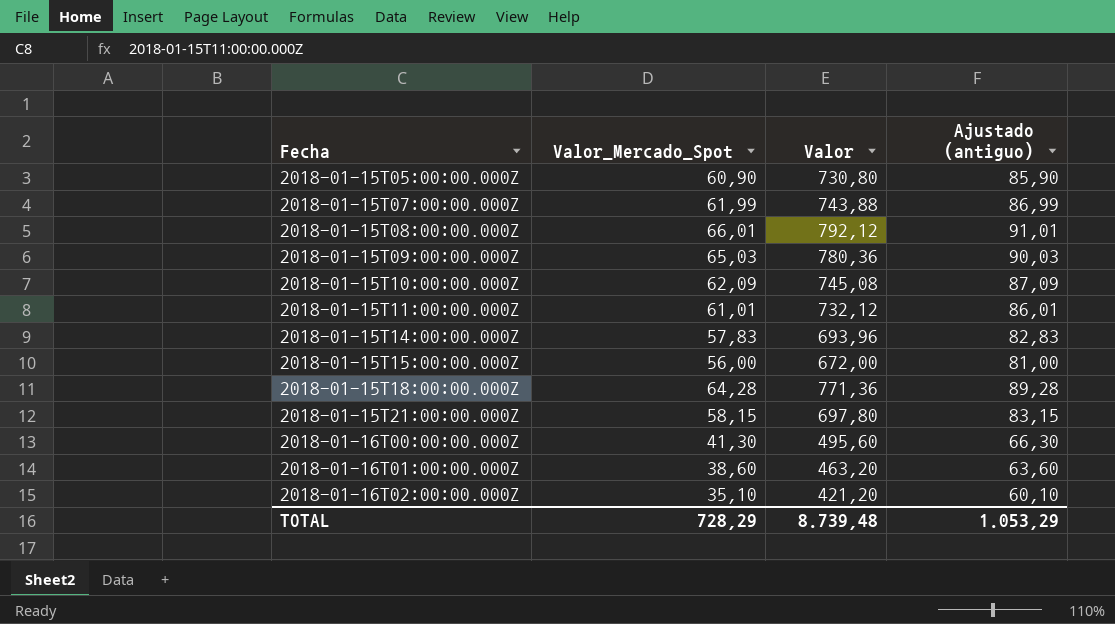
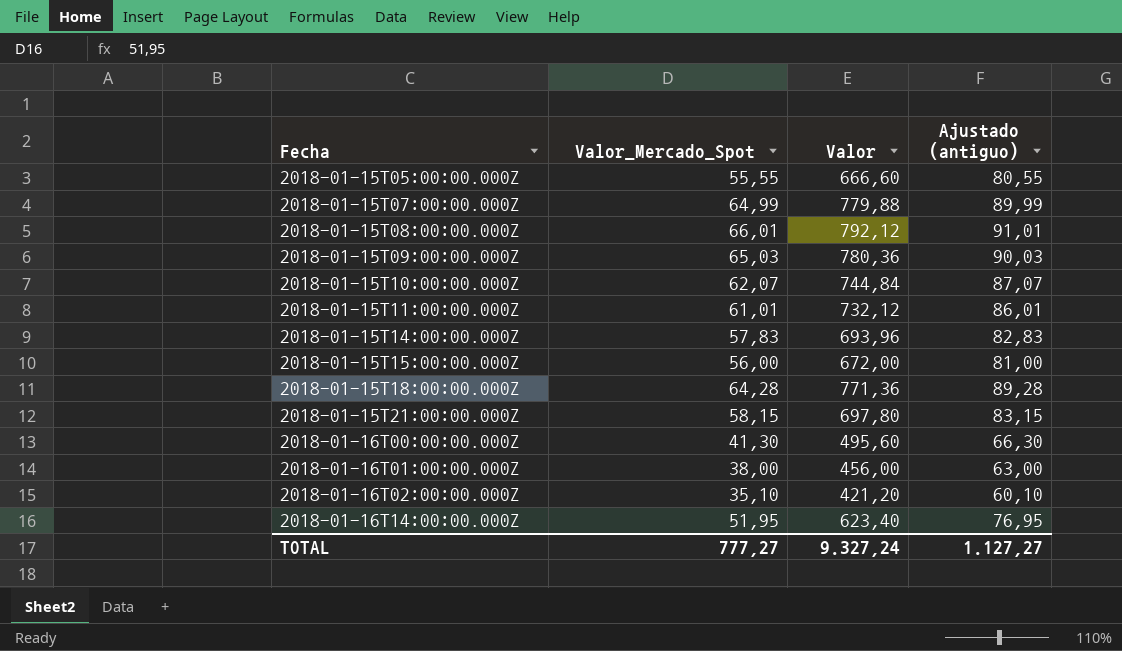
2018-01-15T05:00:00.000Z | Valor_Mercado_Spot: 60,90 -> 55,55
2018-01-15T05:00:00.000Z | Valor: 730,80 -> 666,60
2018-01-15T05:00:00.000Z | Ajustado (antiguo): 85,90 -> 80,55
2018-01-15T07:00:00.000Z | Valor_Mercado_Spot: 61,99 -> 64,99
2018-01-15T07:00:00.000Z | Valor: 743,88 -> 779,88
2018-01-15T07:00:00.000Z | Ajustado (antiguo): 86,99 -> 89,99
2018-01-15T10:00:00.000Z | Valor_Mercado_Spot: 62,09 -> 62,07
2018-01-15T10:00:00.000Z | Valor: 745,08 -> 744,84
2018-01-15T10:00:00.000Z | Ajustado (antiguo): 87,09 -> 87,07
2018-01-16T01:00:00.000Z | Valor_Mercado_Spot: 38,60 -> 38,00
2018-01-16T01:00:00.000Z | Valor: 463,20 -> 456,00
2018-01-16T01:00:00.000Z | Ajustado (antiguo): 63,60 -> 63,00
row 2018-01-16T14:00:00.000Z: none -> 51,95 | 623,40 | 76,95
TOTAL | Valor_Mercado_Spot: 728,29 -> 777,27
TOTAL | Valor: 8.739,48 -> 9.327,24
TOTAL | Ajustado (antiguo): 1.053,29 -> 1.127,27

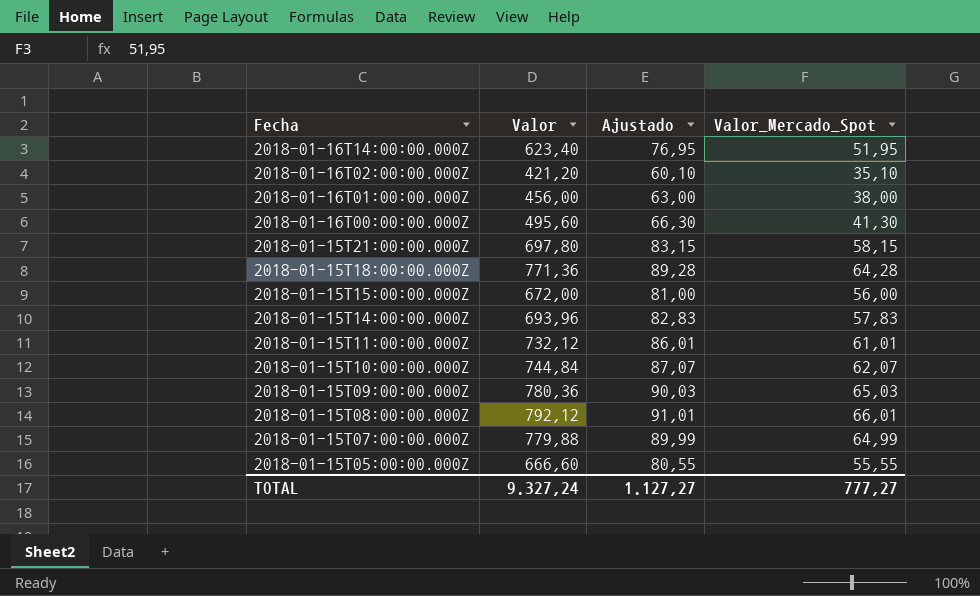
row order: Fecha ascending -> Fecha descending
column name: Ajustado (antiguo) -> Ajustado
column Valor_Mercado_Spot | position: 2 -> 4

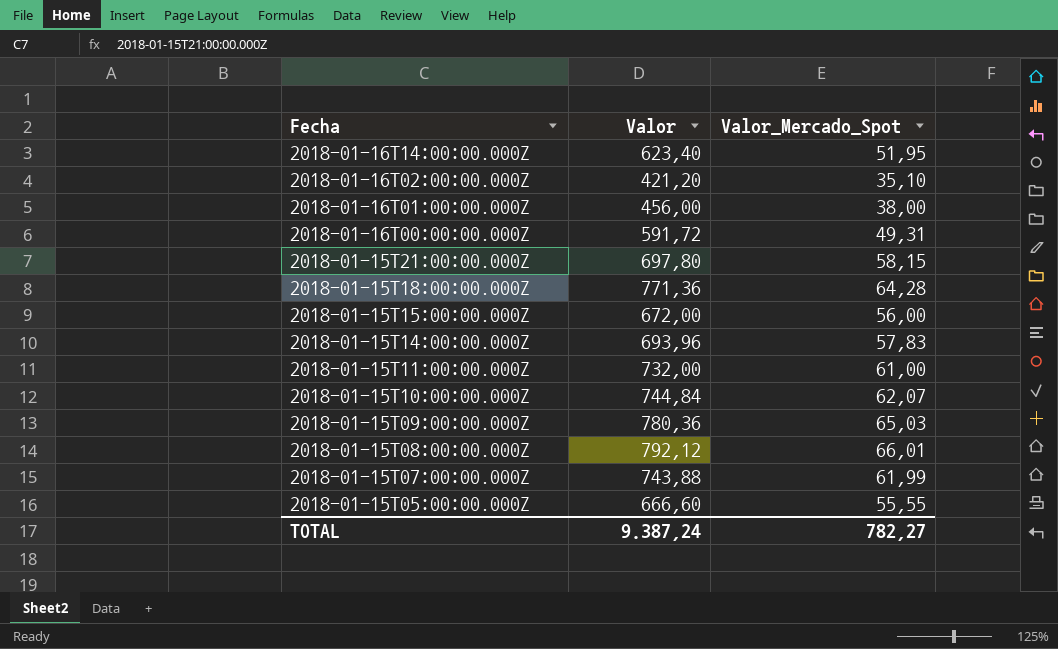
column Ajustado | formula: [Valor_Mercado_Spot] + 25 -> none
2018-01-16T00:00:00.000Z | Valor: 495,60 -> 591,72
2018-01-16T00:00:00.000Z | Valor_Mercado_Spot: 41,30 -> 49,31
2018-01-15T11:00:00.000Z | Valor: 732,12 -> 732,00
2018-01-15T11:00:00.000Z | Valor_Mercado_Spot: 61,01 -> 61,00
2018-01-15T07:00:00.000Z | Valor: 779,88 -> 743,88
2018-01-15T07:00:00.000Z | Valor_Mercado_Spot: 64,99 -> 61,99
TOTAL | Valor: 9.327,24 -> 9.387,24
TOTAL | Valor_Mercado_Spot: 777,27 -> 782,27

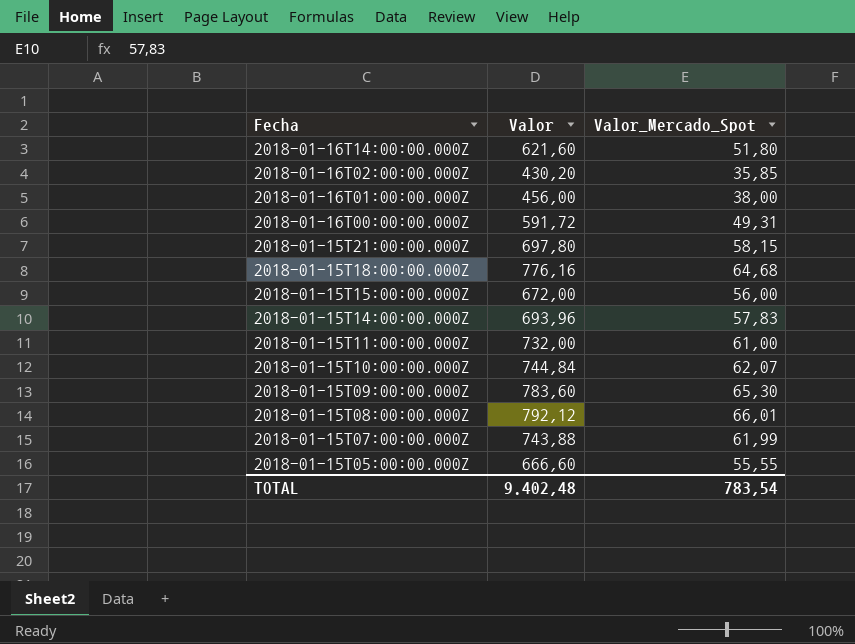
2018-01-16T14:00:00.000Z | Valor: 623,40 -> 621,60
2018-01-16T14:00:00.000Z | Valor_Mercado_Spot: 51,95 -> 51,80
2018-01-16T02:00:00.000Z | Valor: 421,20 -> 430,20
2018-01-16T02:00:00.000Z | Valor_Mercado_Spot: 35,10 -> 35,85
2018-01-15T18:00:00.000Z | Valor: 771,36 -> 776,16
2018-01-15T18:00:00.000Z | Valor_Mercado_Spot: 64,28 -> 64,68
2018-01-15T09:00:00.000Z | Valor: 780,36 -> 783,60
2018-01-15T09:00:00.000Z | Valor_Mercado_Spot: 65,03 -> 65,30
TOTAL | Valor: 9.387,24 -> 9.402,48
TOTAL | Valor_Mercado_Spot: 782,27 -> 783,54

